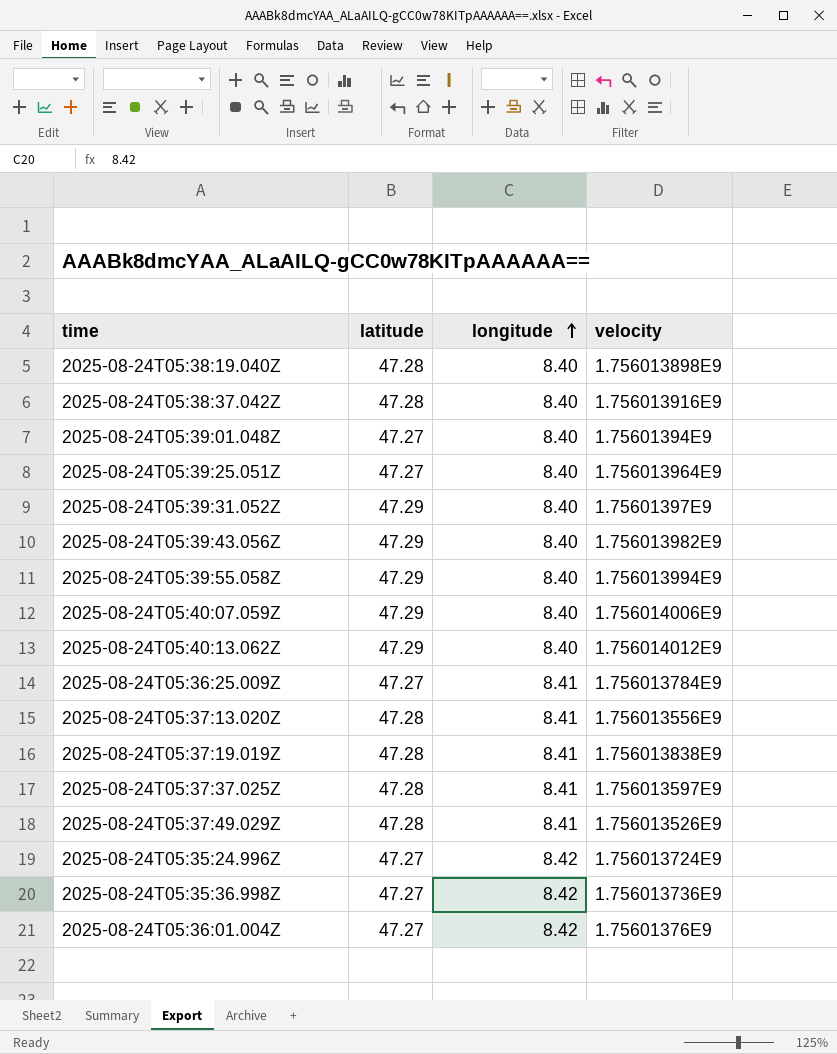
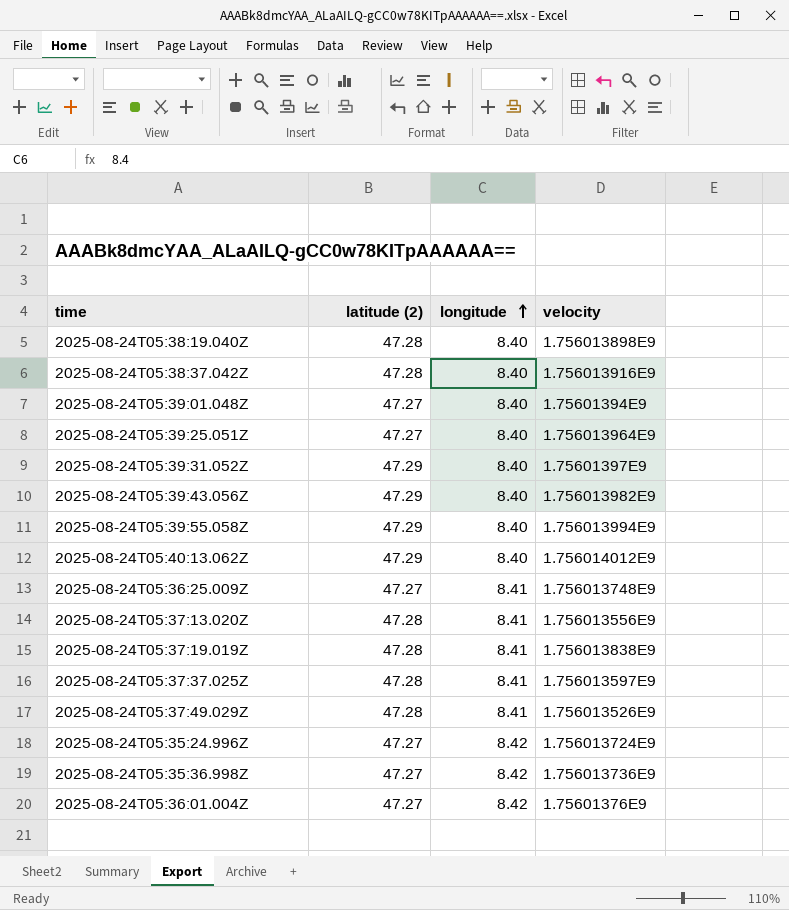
column name: latitude -> latitude (2)
row 2025-08-24T05:40:07.059Z: 47.29 | 8.40 | 1.756014006E9 -> none
2025-08-24T05:36:25.009Z | velocity: 1.756013784E9 -> 1.756013748E9

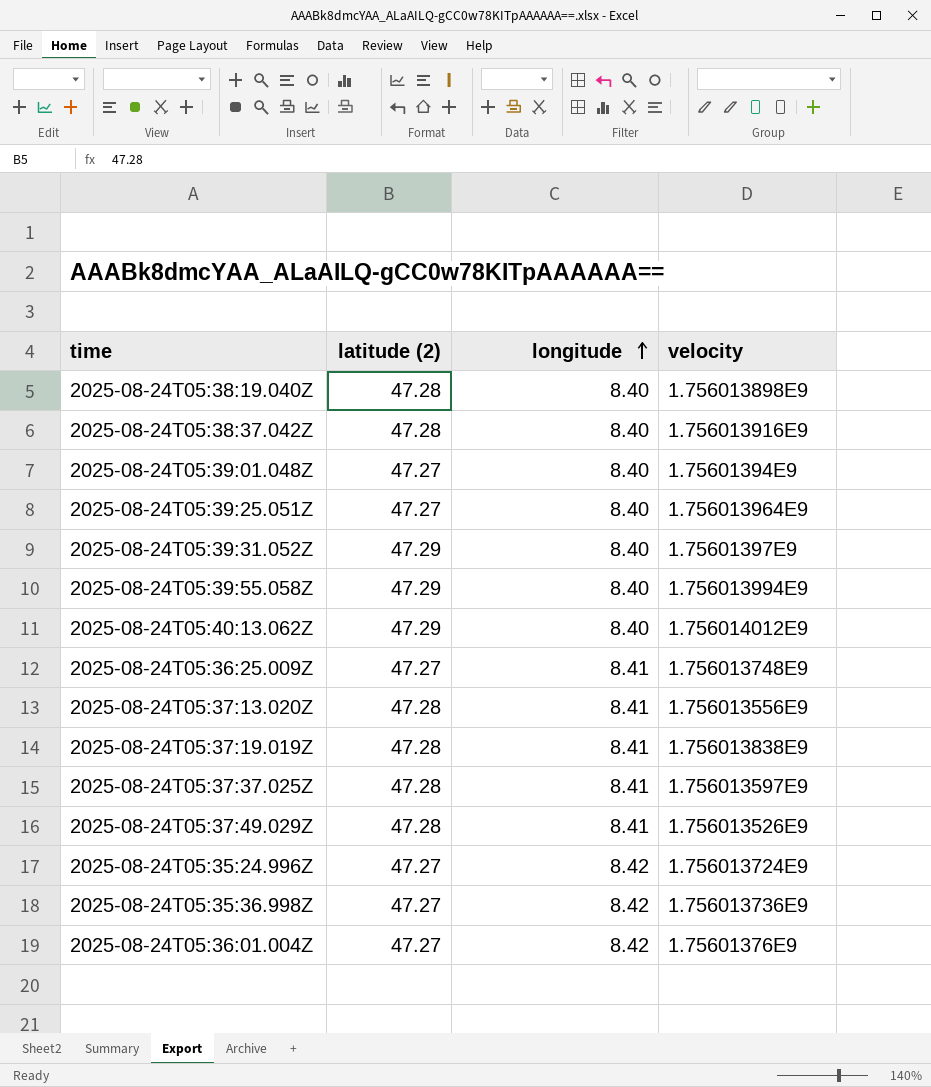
row 2025-08-24T05:39:43.056Z: 47.29 | 8.40 | 1.756013982E9 -> none

